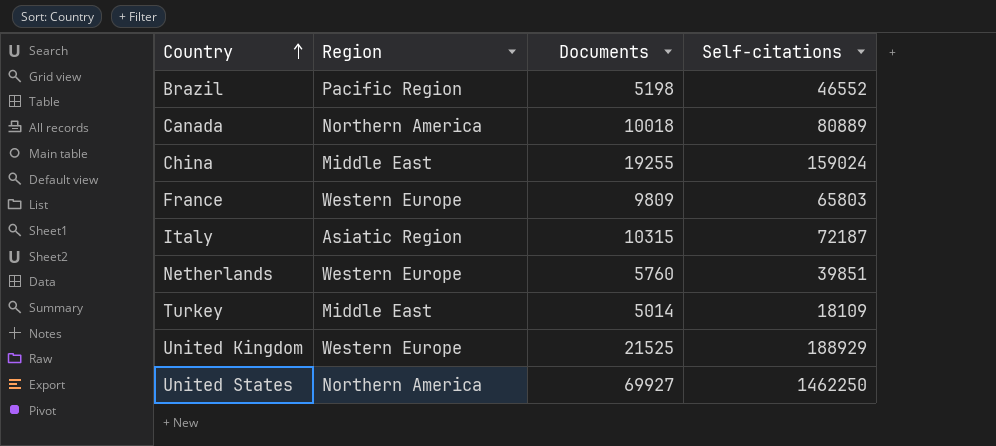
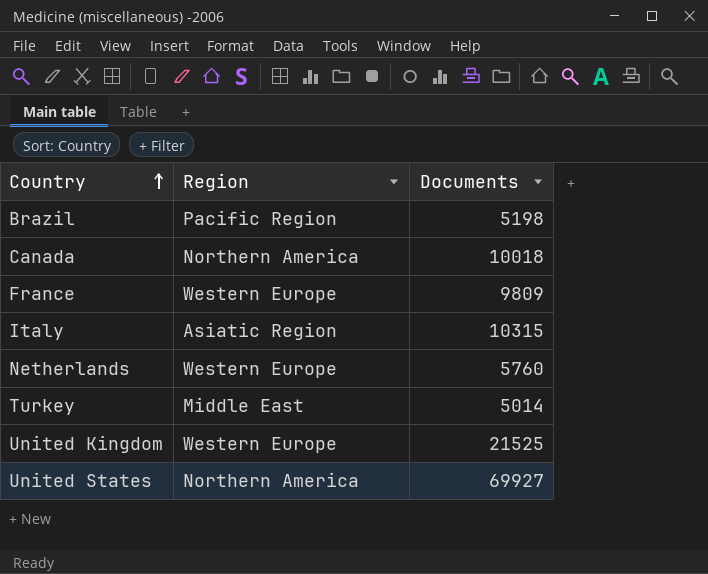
column Self-citations | position: 4 -> none
row China: Middle East | 19255 | 159024 -> none

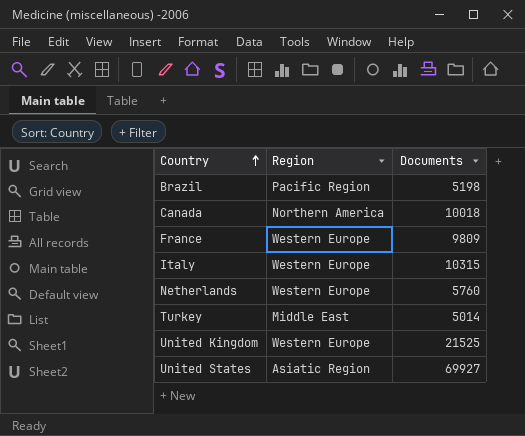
Italy | Region: Asiatic Region -> Western Europe
United States | Region: Northern America -> Asiatic Region

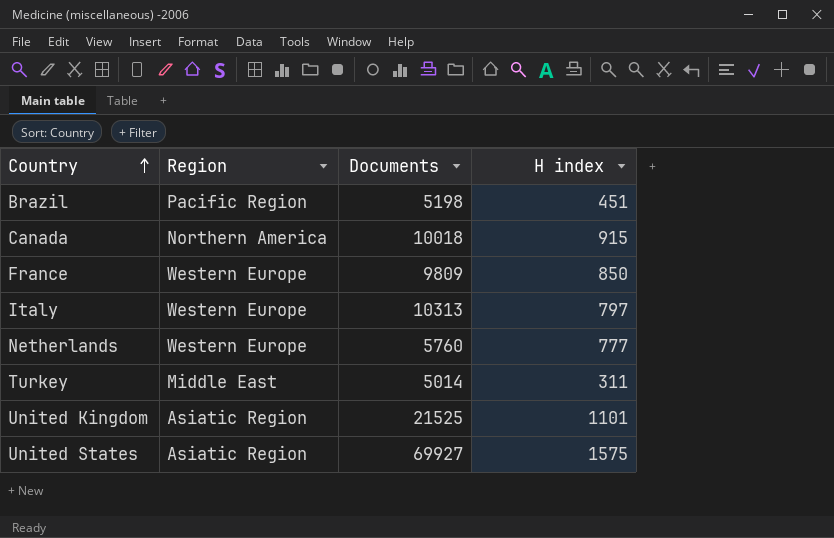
column H index | position: none -> 4
Italy | Documents: 10315 -> 10313
United Kingdom | Region: Western Europe -> Asiatic Region

